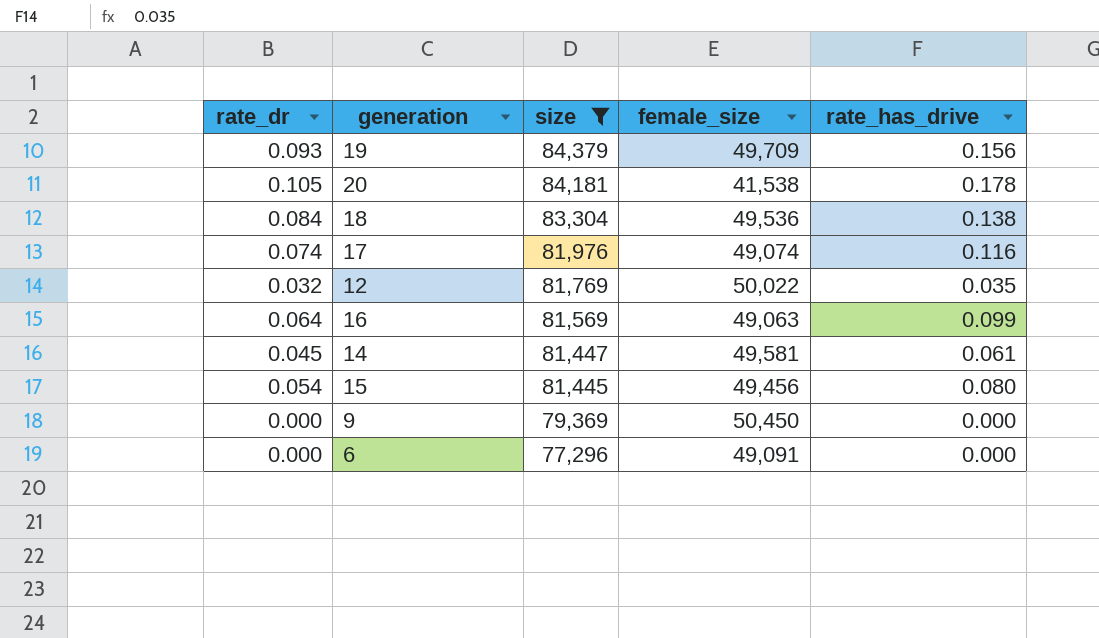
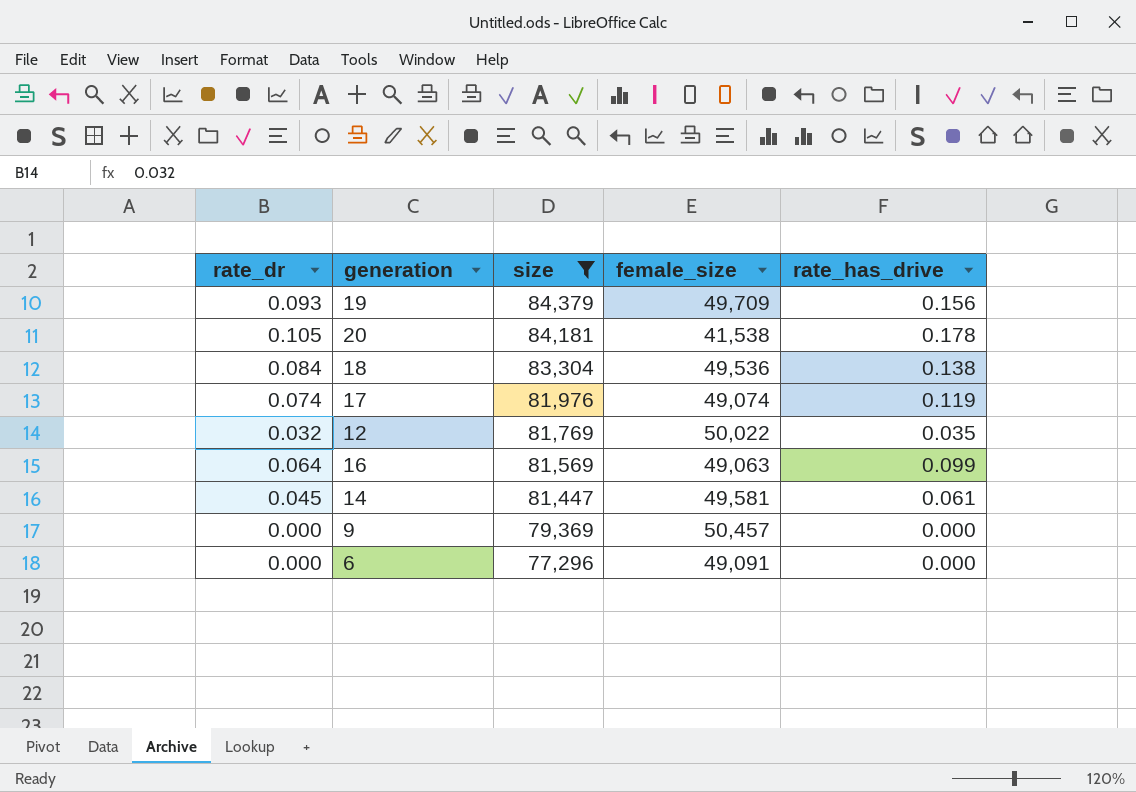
row 15: 0.054 | 81,445 | 49,456 | 0.080 -> none
17 | rate_has_drive: 0.116 -> 0.119
9 | female_size: 50,450 -> 50,457

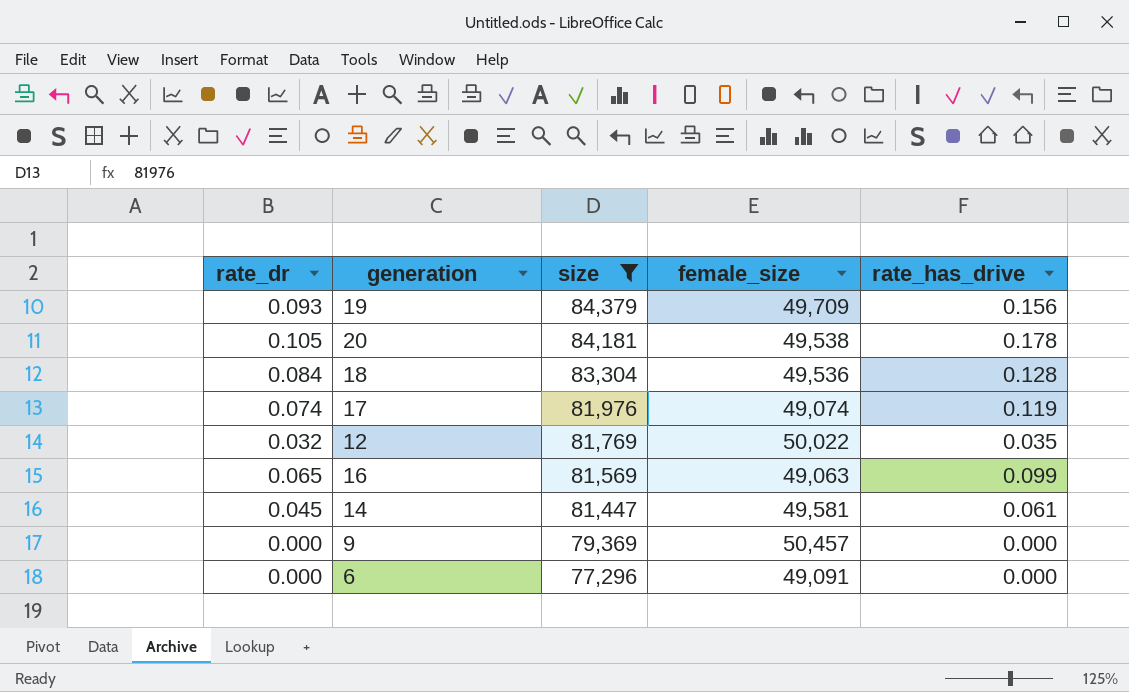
20 | female_size: 41,538 -> 49,538
18 | rate_has_drive: 0.138 -> 0.128
16 | rate_dr: 0.064 -> 0.065

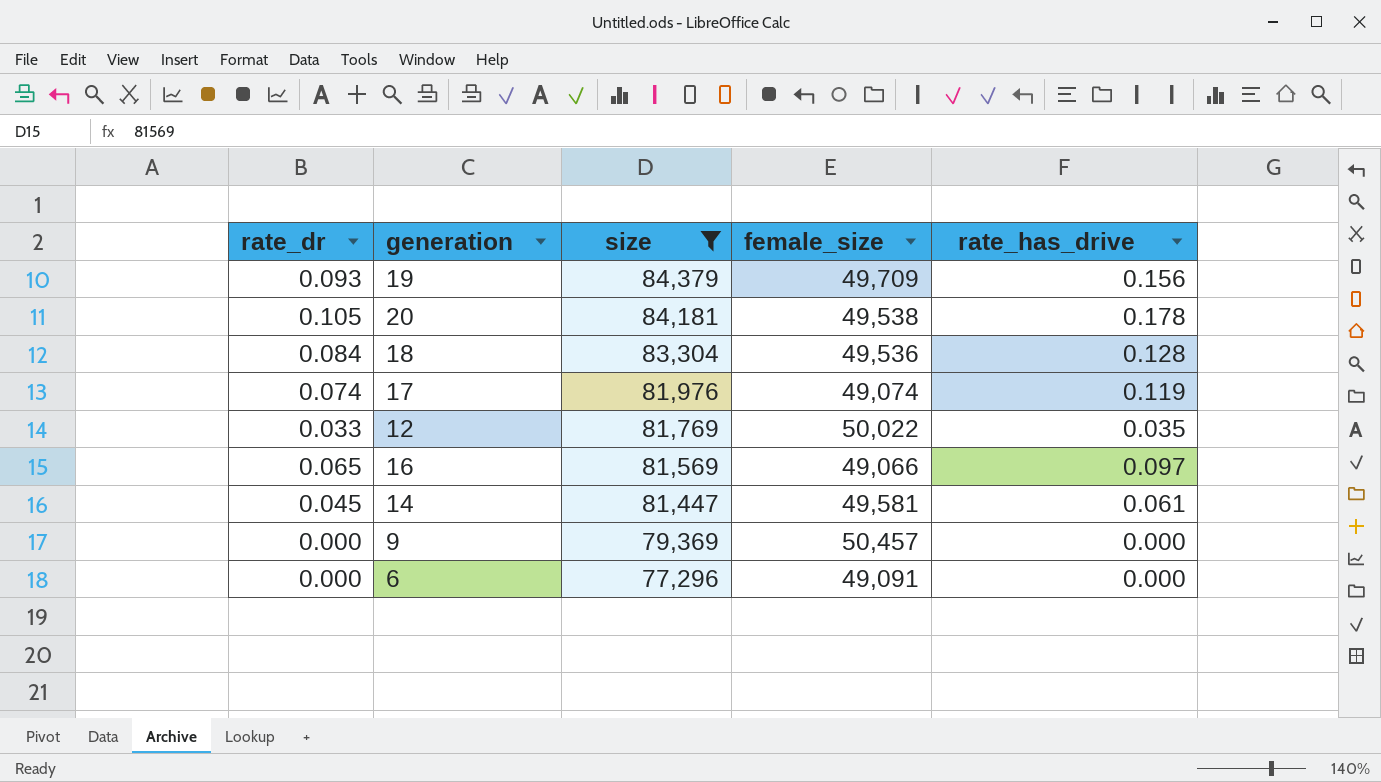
12 | rate_dr: 0.032 -> 0.033
16 | female_size: 49,063 -> 49,066
16 | rate_has_drive: 0.099 -> 0.097

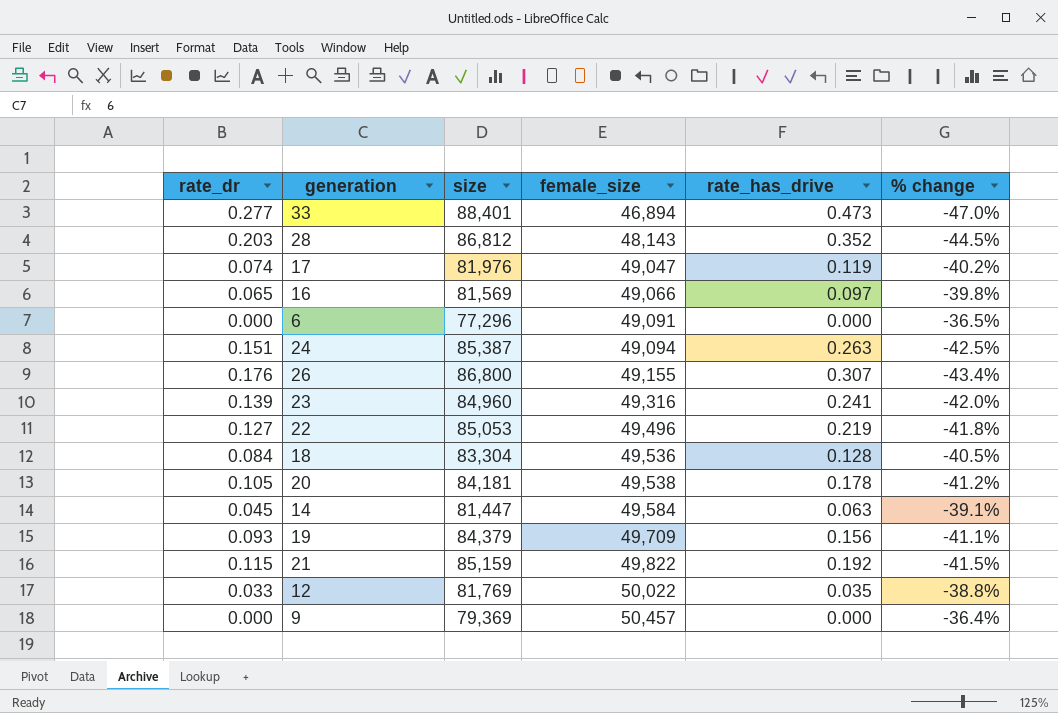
filter: size <= 84,379 -> none
row order: size descending -> female_size ascending
column % change | formula: none -> ([female_size] - [size]) / [size]
17 | female_size: 49,074 -> 49,047
14 | female_size: 49,581 -> 49,584
14 | rate_has_drive: 0.061 -> 0.063

